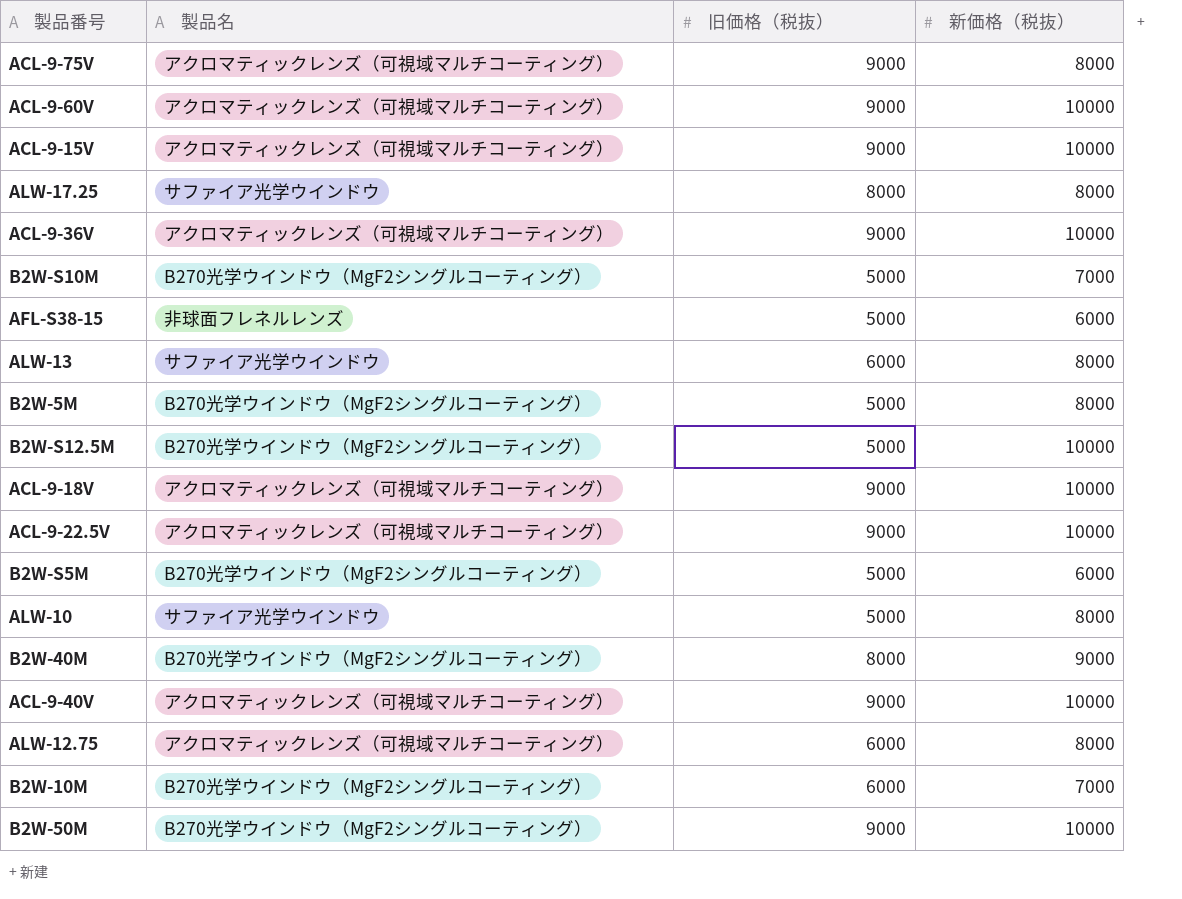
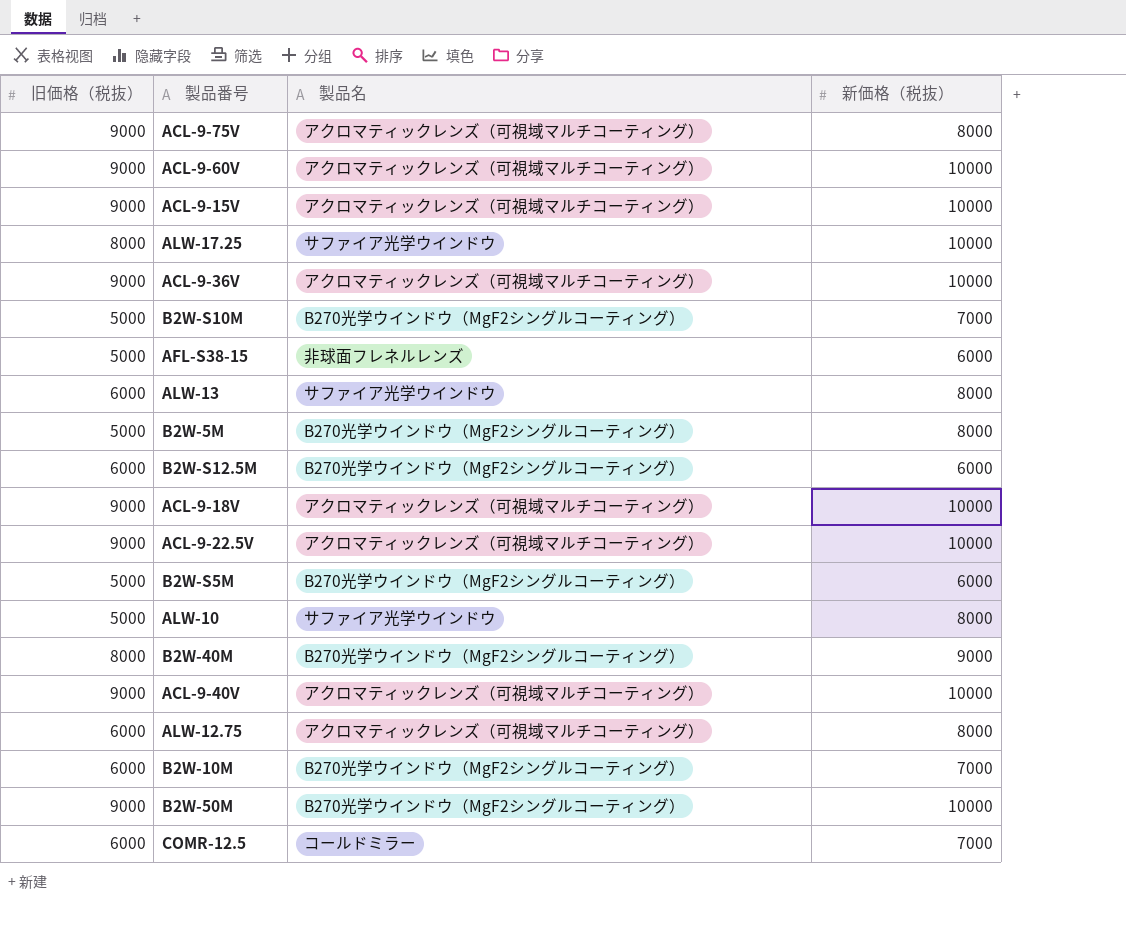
column 旧価格（税抜） | position: 3 -> 1
ALW-17.25 | 新価格（税抜）: 8000 -> 10000
B2W-S12.5M | 旧価格（税抜）: 5000 -> 6000
B2W-S12.5M | 新価格（税抜）: 10000 -> 6000
row COMR-12.5: none -> 6000 | コールドミラー | 7000

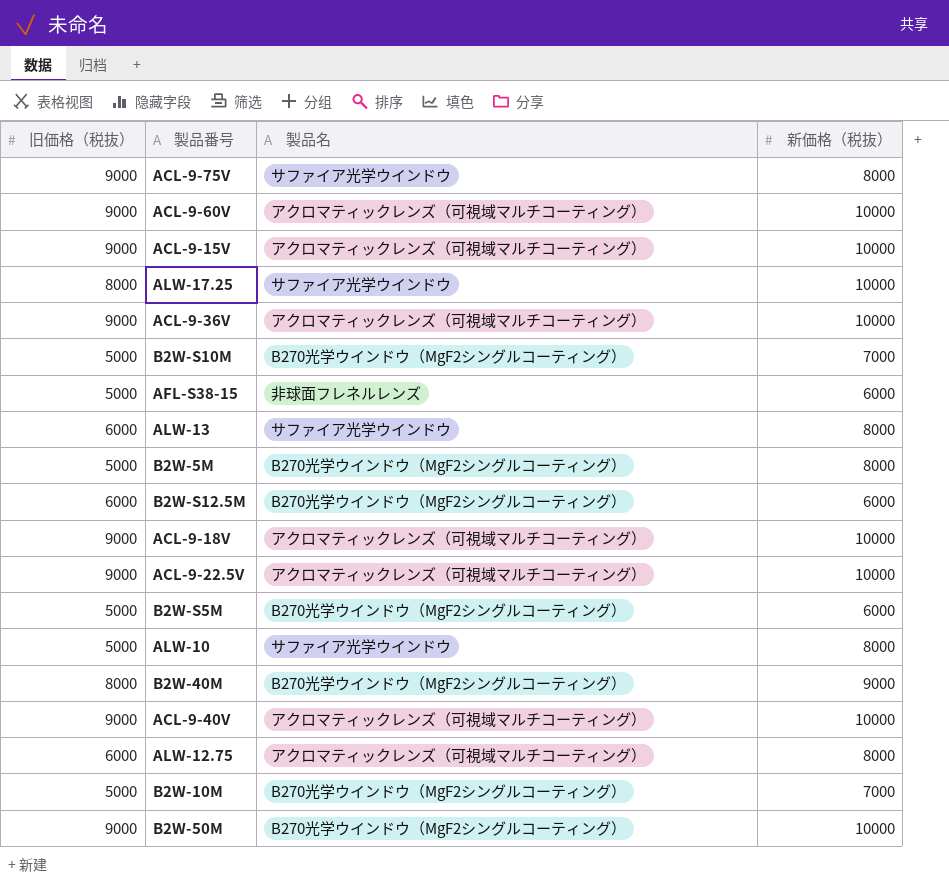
row COMR-12.5: 6000 | コールドミラー | 7000 -> none
ACL-9-75V | 製品名: アクロマティックレンズ（可視域マルチコーティング） -> サファイア光学ウインドウ
B2W-10M | 旧価格（税抜）: 6000 -> 5000

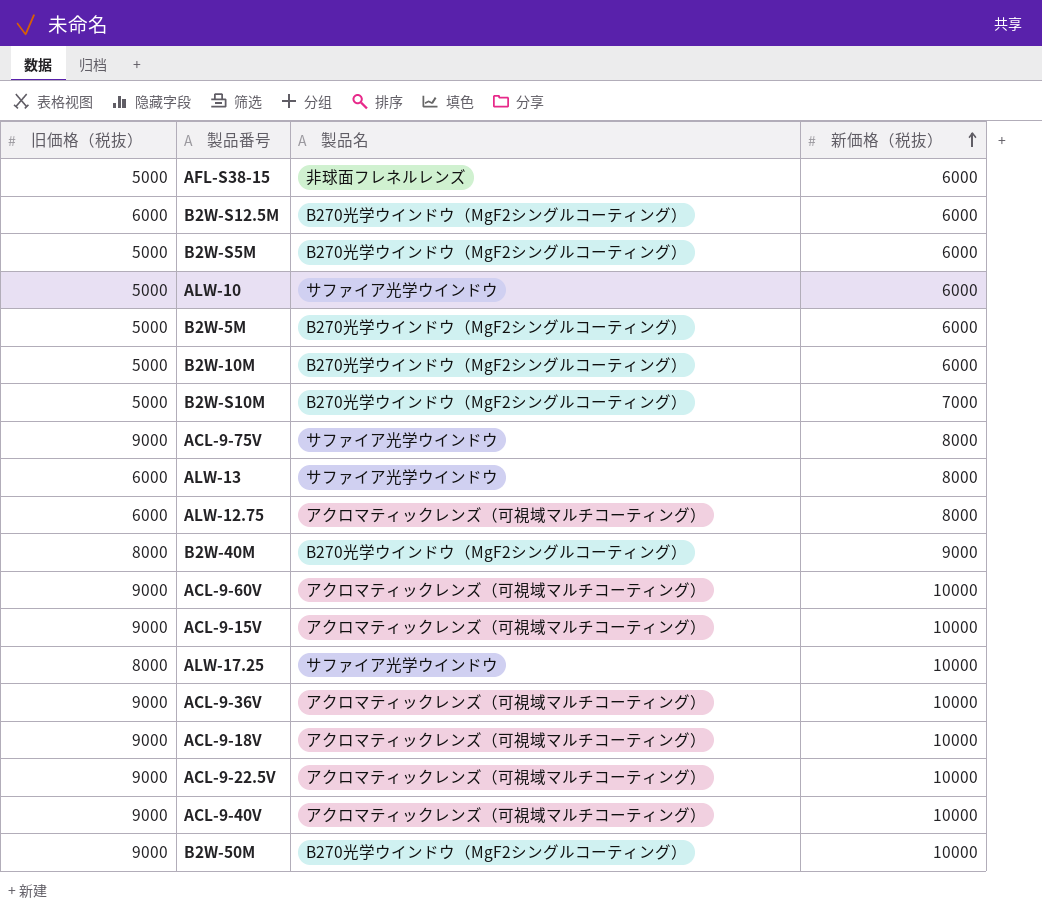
row order: none -> 新価格（税抜） ascending
ALW-10 | 新価格（税抜）: 8000 -> 6000
B2W-5M | 新価格（税抜）: 8000 -> 6000
B2W-10M | 新価格（税抜）: 7000 -> 6000

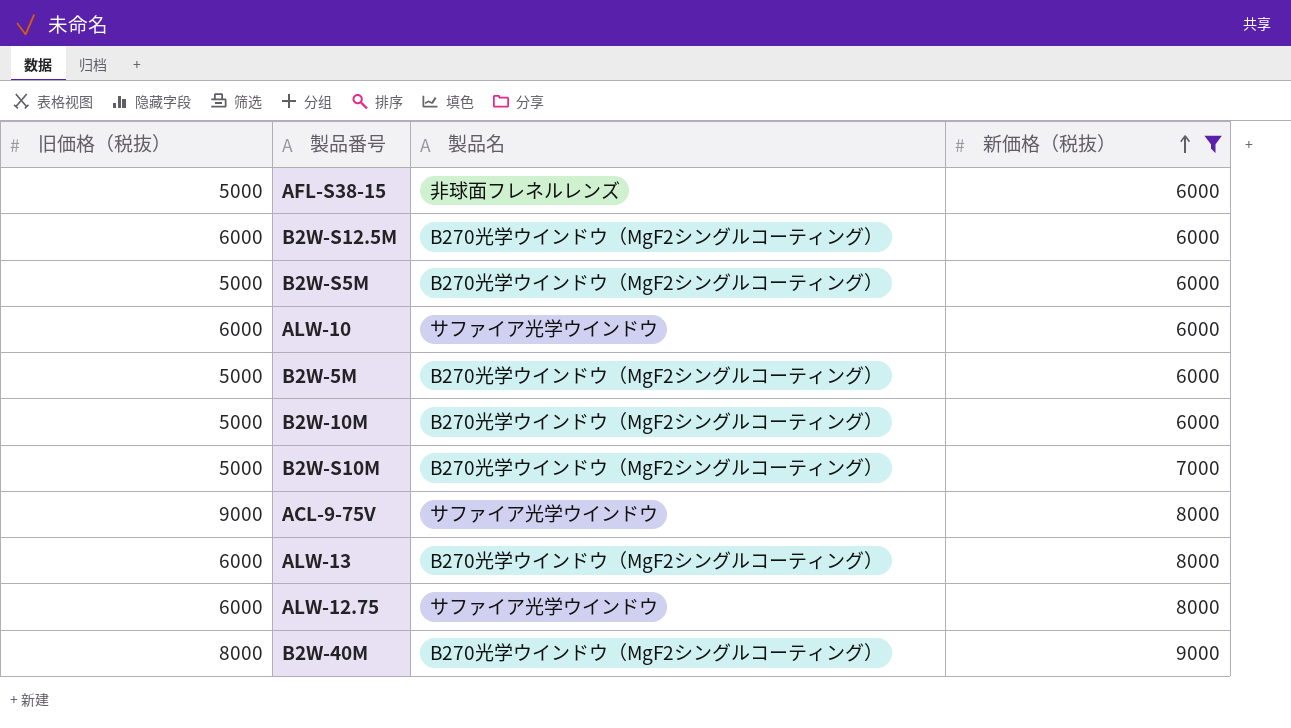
filter: none -> 新価格（税抜） != 10000
ALW-10 | 旧価格（税抜）: 5000 -> 6000
ALW-13 | 製品名: サファイア光学ウインドウ -> B270光学ウインドウ（MgF2シングルコーティング）
ALW-12.75 | 製品名: アクロマティックレンズ（可視域マルチコーティング） -> サファイア光学ウインドウ

